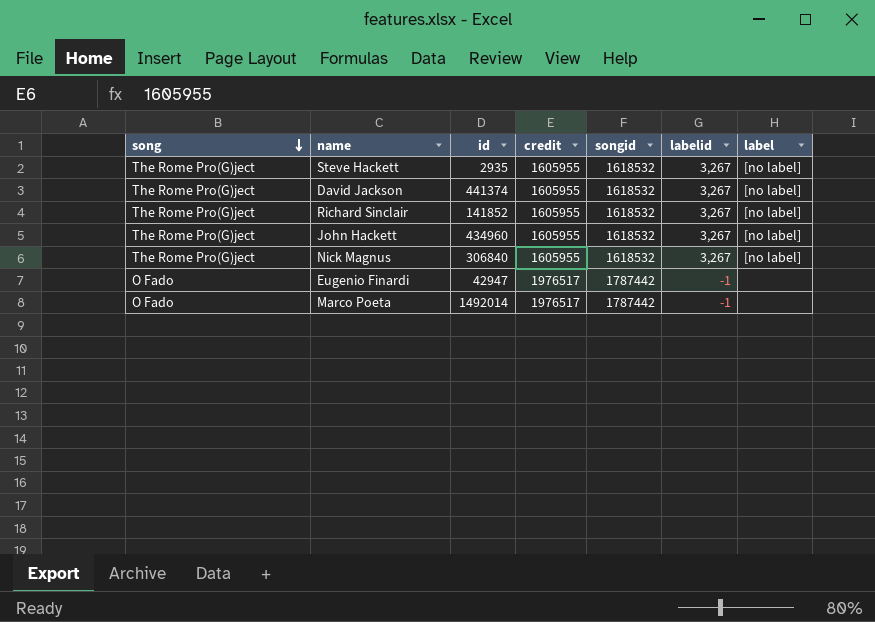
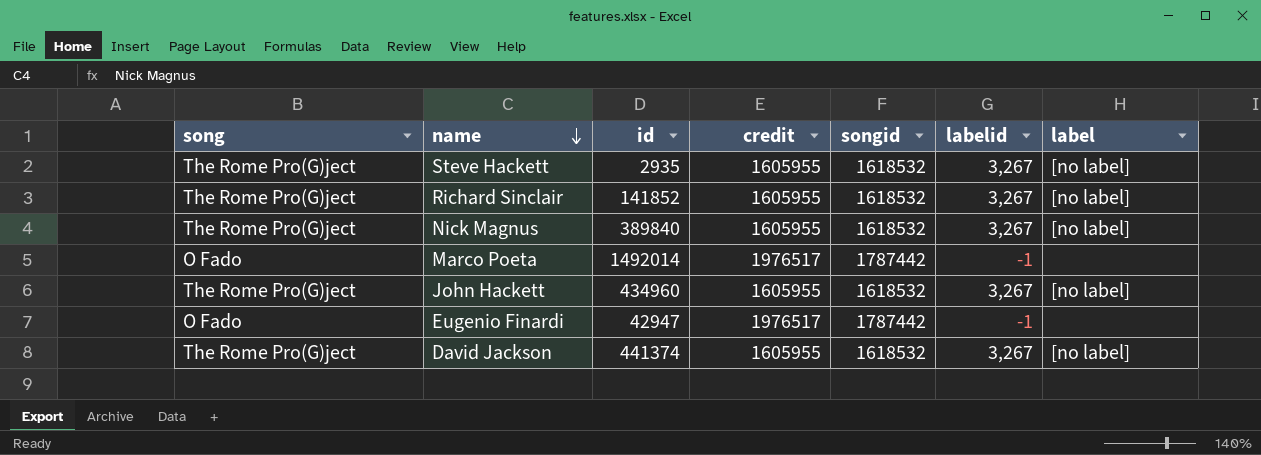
row order: song descending -> name descending
Nick Magnus | id: 306840 -> 389840

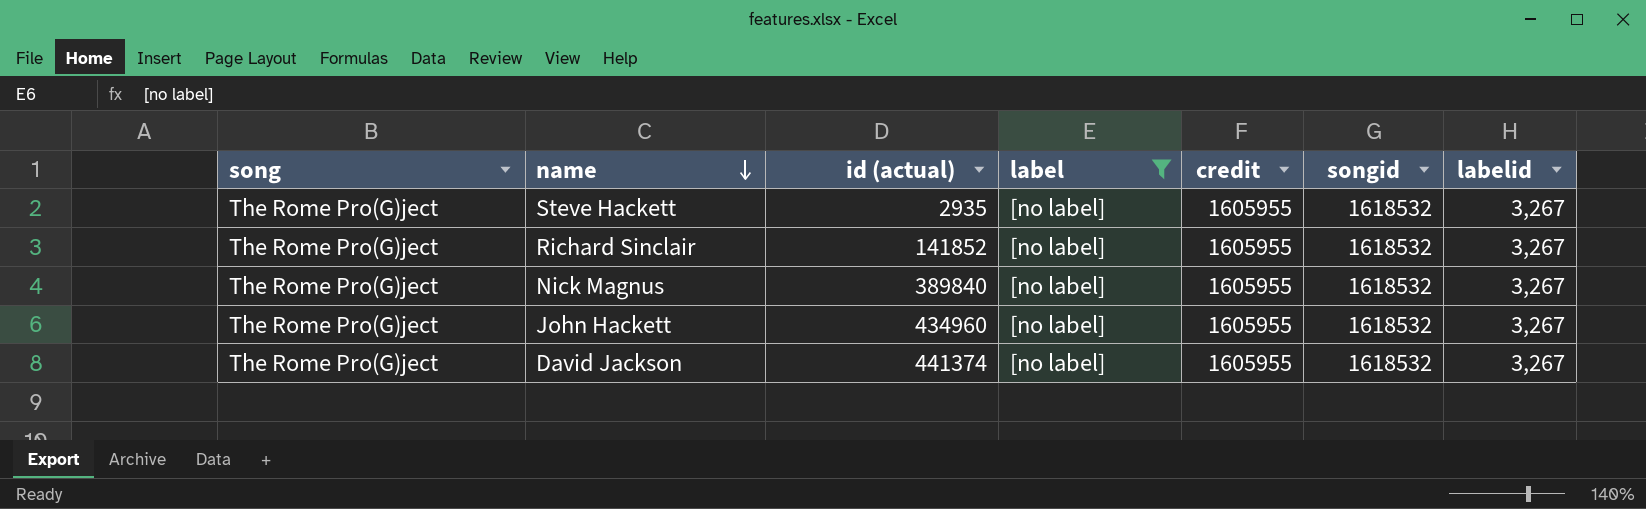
filter: none -> label = [no label]
column name: id -> id (actual)
column label | position: 7 -> 4

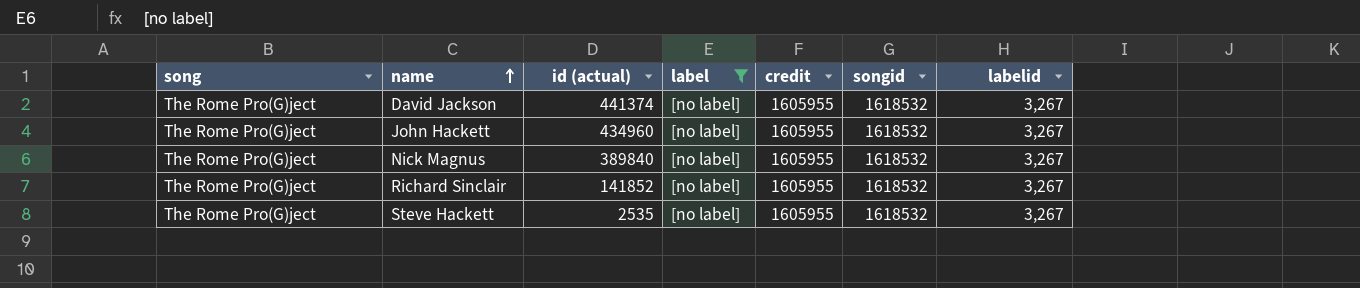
row order: name descending -> name ascending
Steve Hackett | id (actual): 2935 -> 2535

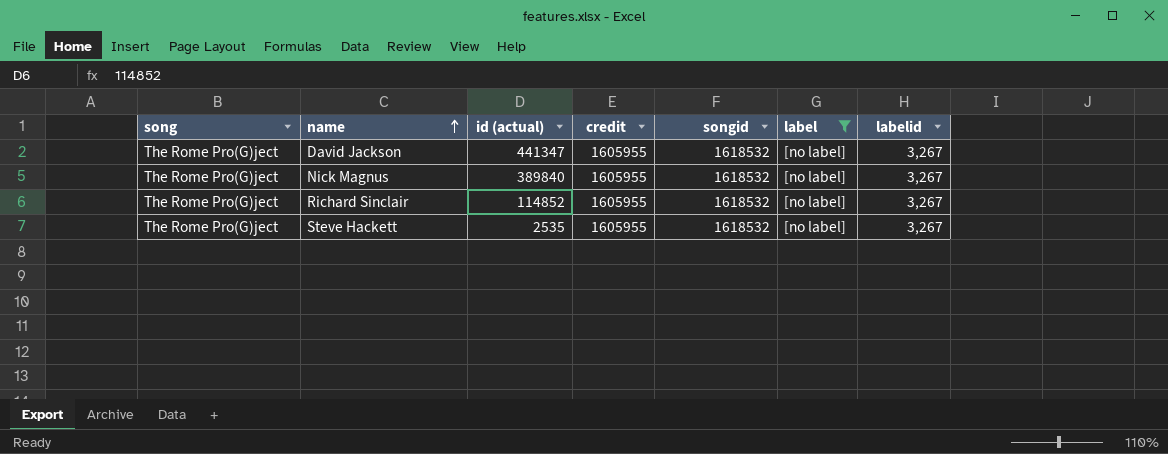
column label | position: 4 -> 6
row John Hackett: The Rome Pro(G)ject | 434960 | [no label] | 1605955 | 1618532 | 3,267 -> none
David Jackson | id (actual): 441374 -> 441347
Richard Sinclair | id (actual): 141852 -> 114852

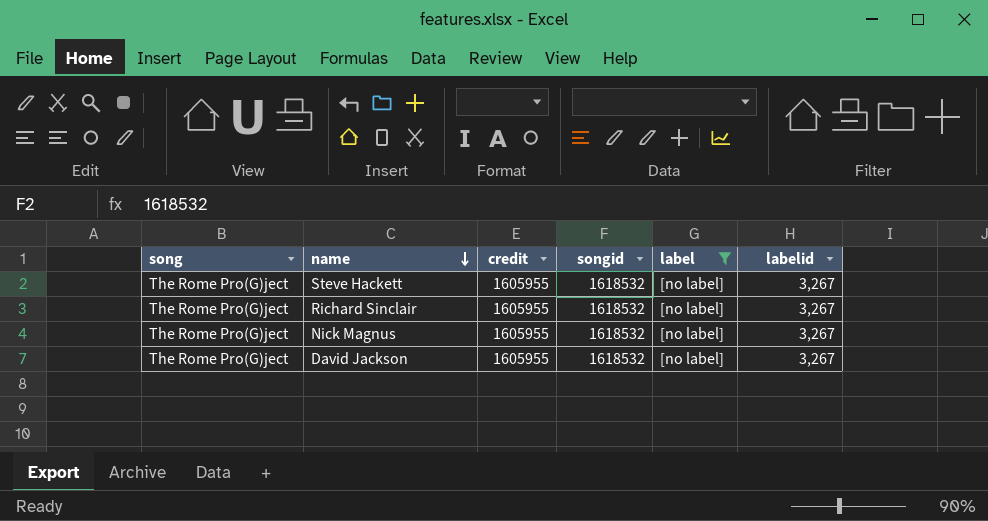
row order: name ascending -> name descending
column id (actual) | position: 3 -> none

